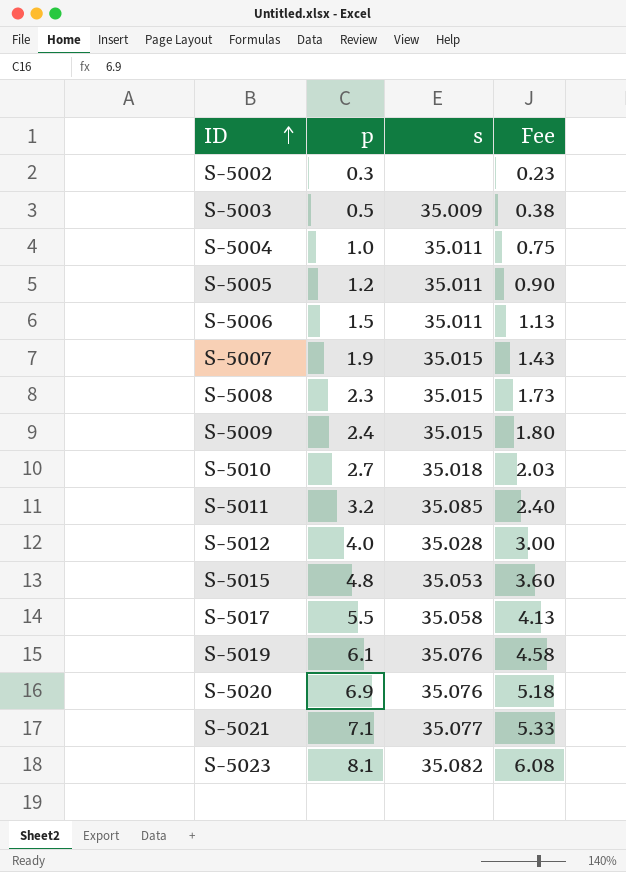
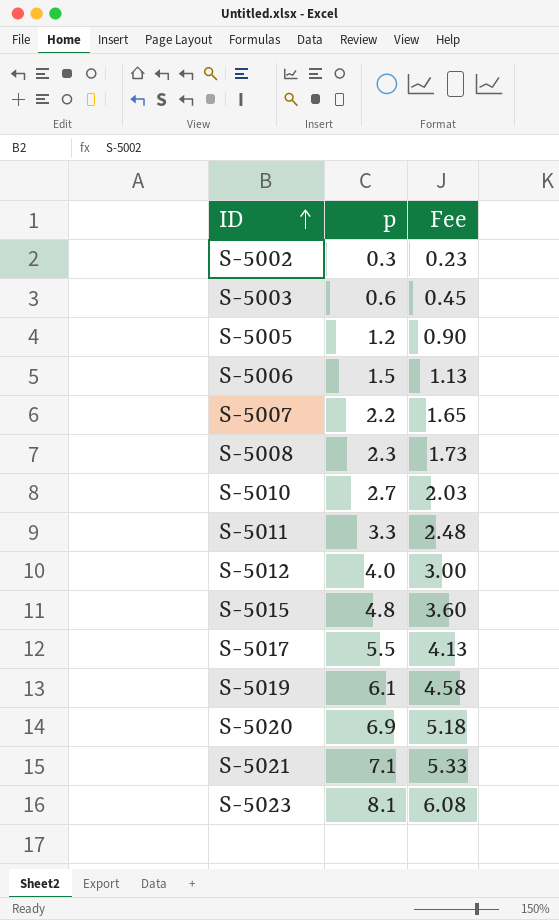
column s | position: 3 -> none
row S-5004: 1.0 | 35.011 | 0.75 -> none
row S-5009: 2.4 | 35.015 | 1.80 -> none
S-5003 | p: 0.5 -> 0.6
S-5003 | Fee: 0.38 -> 0.45
S-5007 | p: 1.9 -> 2.2
S-5007 | Fee: 1.43 -> 1.65
S-5011 | p: 3.2 -> 3.3
S-5011 | Fee: 2.40 -> 2.48

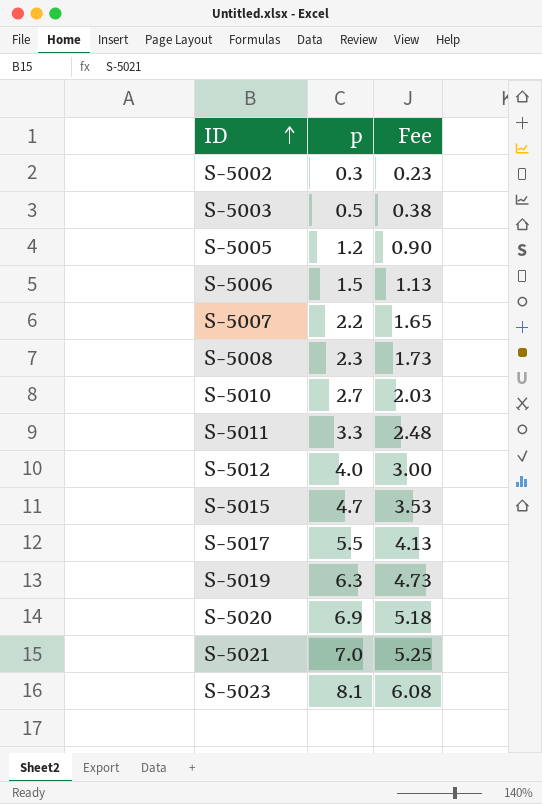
S-5003 | p: 0.6 -> 0.5
S-5003 | Fee: 0.45 -> 0.38
S-5015 | p: 4.8 -> 4.7
S-5015 | Fee: 3.60 -> 3.53
S-5019 | p: 6.1 -> 6.3
S-5019 | Fee: 4.58 -> 4.73
S-5021 | p: 7.1 -> 7.0
S-5021 | Fee: 5.33 -> 5.25

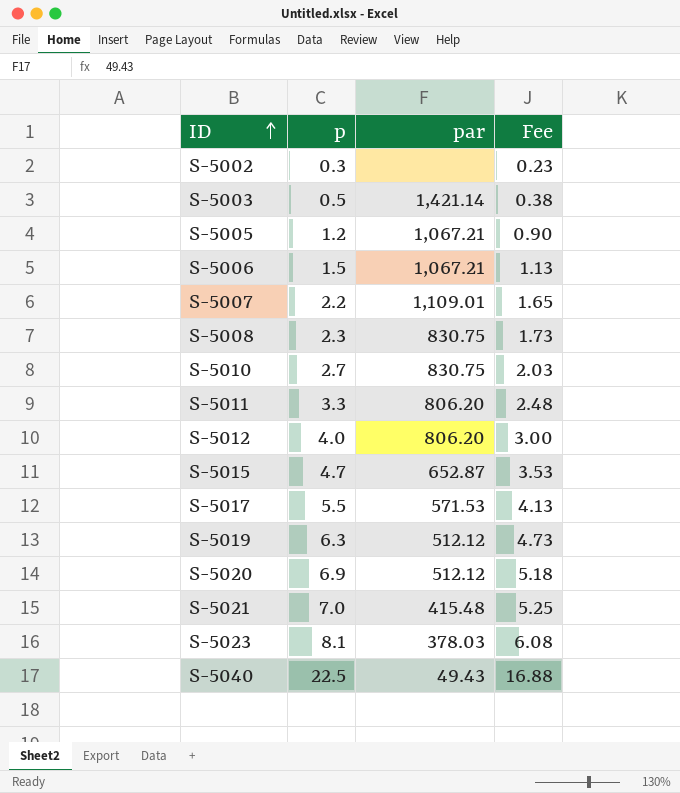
column par | position: none -> 3
row S-5040: none -> 22.5 | 49.43 | 16.88

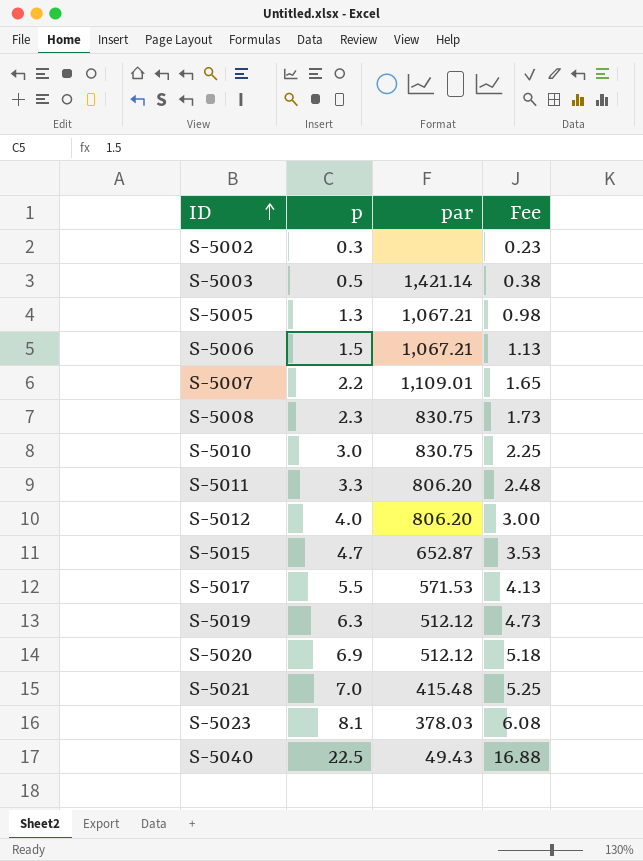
S-5005 | p: 1.2 -> 1.3
S-5005 | Fee: 0.90 -> 0.98
S-5010 | p: 2.7 -> 3.0
S-5010 | Fee: 2.03 -> 2.25

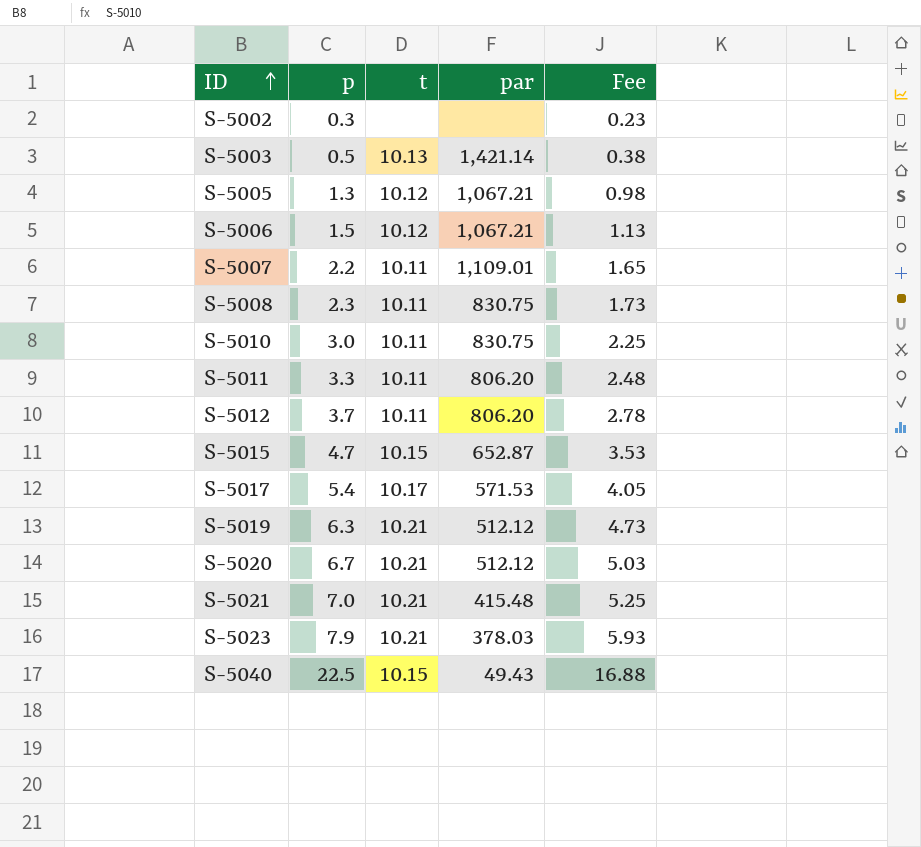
column t | position: none -> 3
S-5012 | p: 4.0 -> 3.7
S-5012 | Fee: 3.00 -> 2.78
S-5017 | p: 5.5 -> 5.4
S-5017 | Fee: 4.13 -> 4.05
S-5020 | p: 6.9 -> 6.7
S-5020 | Fee: 5.18 -> 5.03
S-5023 | p: 8.1 -> 7.9
S-5023 | Fee: 6.08 -> 5.93

